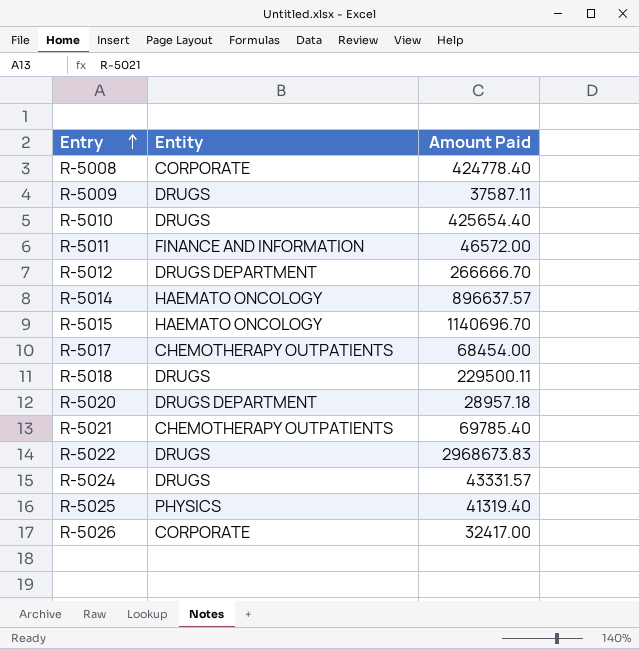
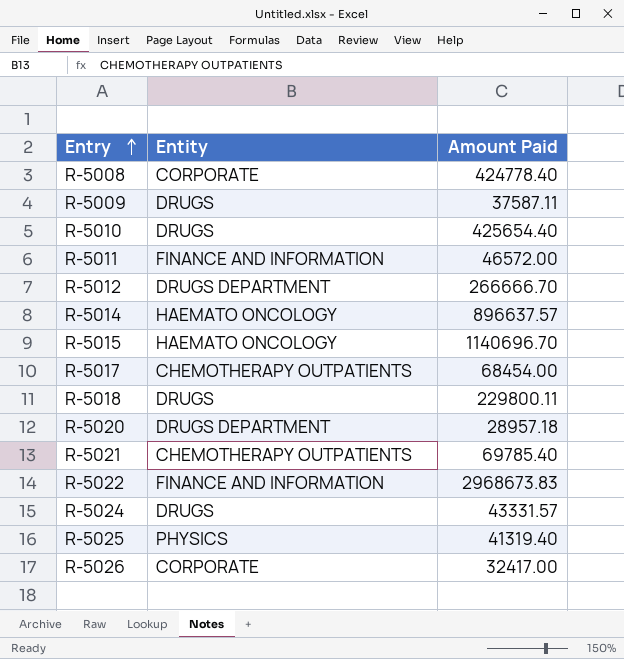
R-5018 | Amount Paid: 229500.11 -> 229800.11
R-5022 | Entity: DRUGS -> FINANCE AND INFORMATION

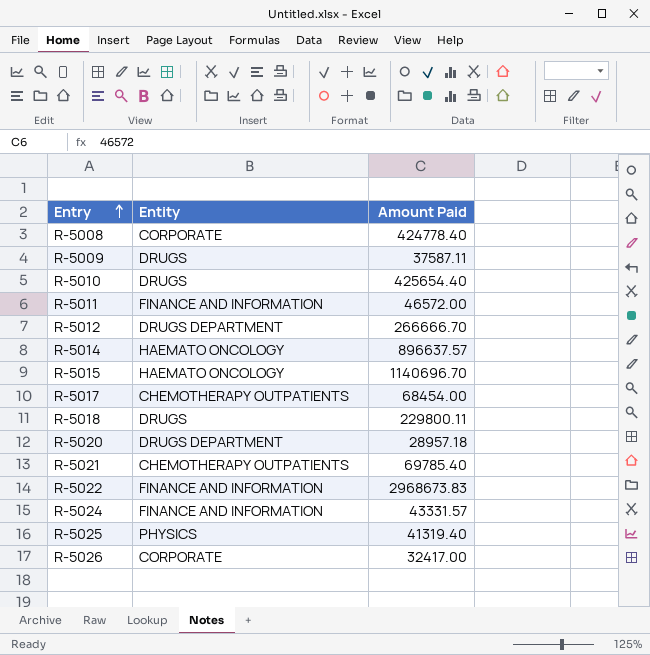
R-5024 | Entity: DRUGS -> FINANCE AND INFORMATION

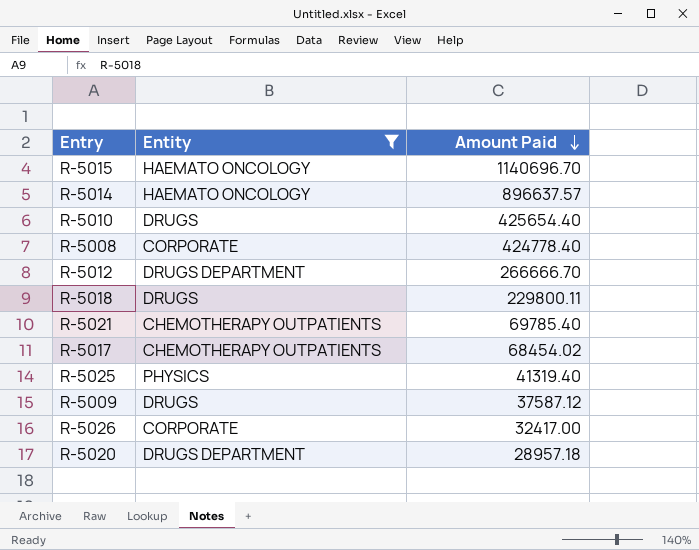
filter: none -> Entity != FINANCE AND INFORMATION
row order: Entry ascending -> Amount Paid descending
R-5017 | Amount Paid: 68454.00 -> 68454.02
R-5009 | Amount Paid: 37587.11 -> 37587.12

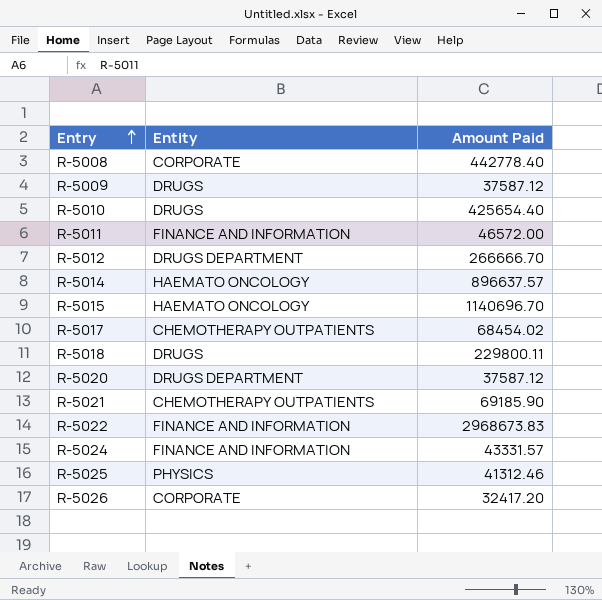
filter: Entity != FINANCE AND INFORMATION -> none
row order: Amount Paid descending -> Entry ascending
R-5008 | Amount Paid: 424778.40 -> 442778.40
R-5020 | Amount Paid: 28957.18 -> 37587.12
R-5021 | Amount Paid: 69785.40 -> 69185.90
R-5025 | Amount Paid: 41319.40 -> 41312.46
R-5026 | Amount Paid: 32417.00 -> 32417.20

